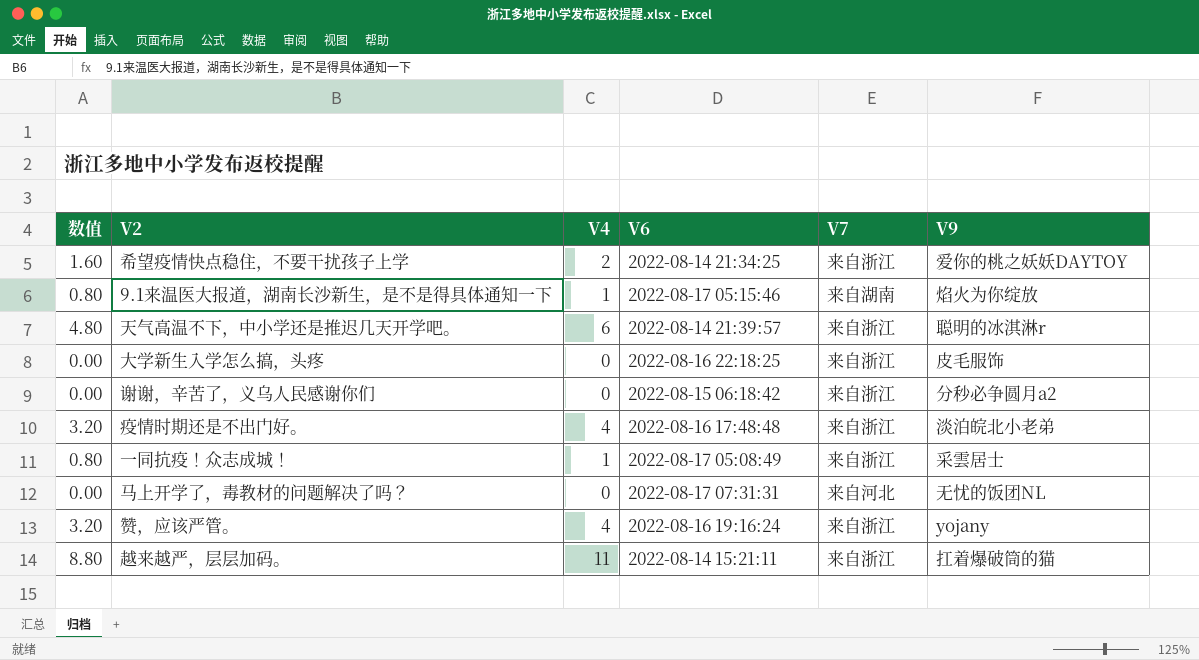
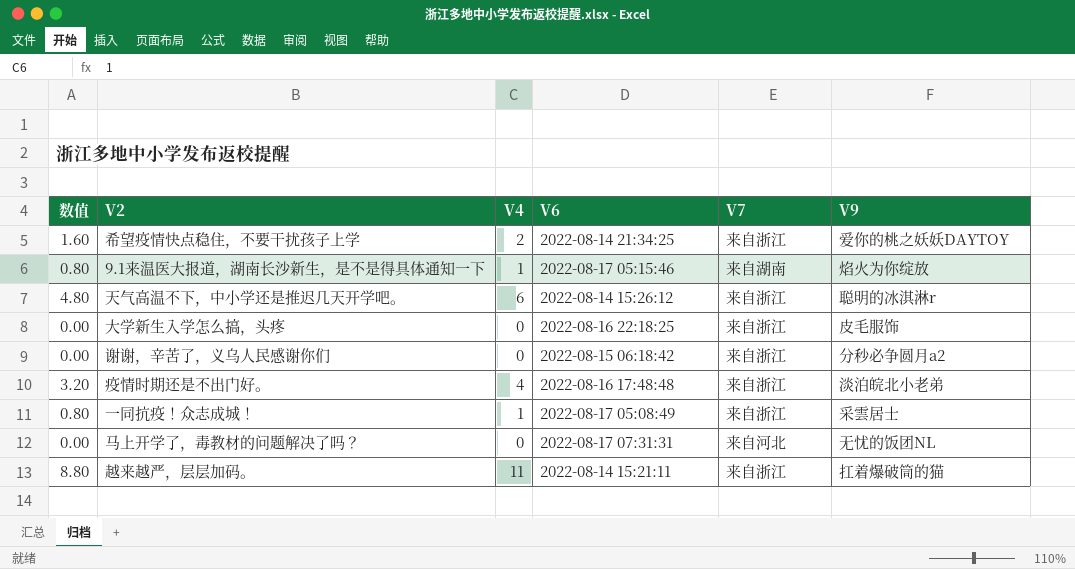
row 赞，应该严管。: 3.20 | 4 | 2022-08-16 19:16:24 | 来自浙江 | yojany -> none
天气高温不下，中小学还是推迟几天开学吧。 | V6: 2022-08-14 21:39:57 -> 2022-08-14 15:26:12

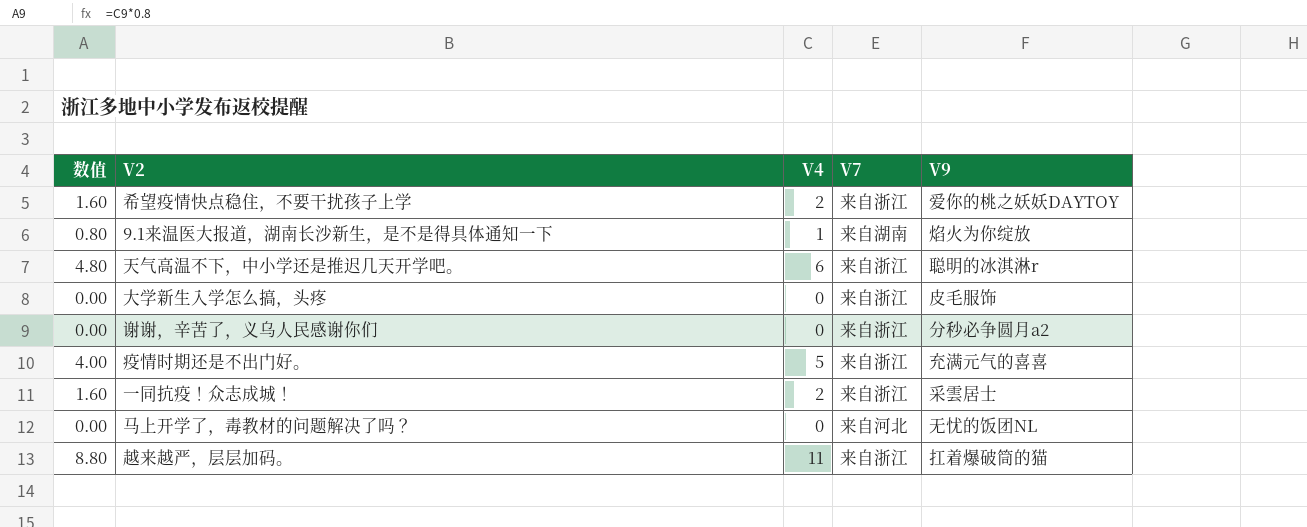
column V6 | position: 4 -> none
疫情时期还是不出门好。 | 数值: 3.20 -> 4.00
疫情时期还是不出门好。 | V4: 4 -> 5
疫情时期还是不出门好。 | V9: 淡泊皖北小老弟 -> 充满元气的喜喜
一同抗疫！众志成城！ | 数值: 0.80 -> 1.60
一同抗疫！众志成城！ | V4: 1 -> 2

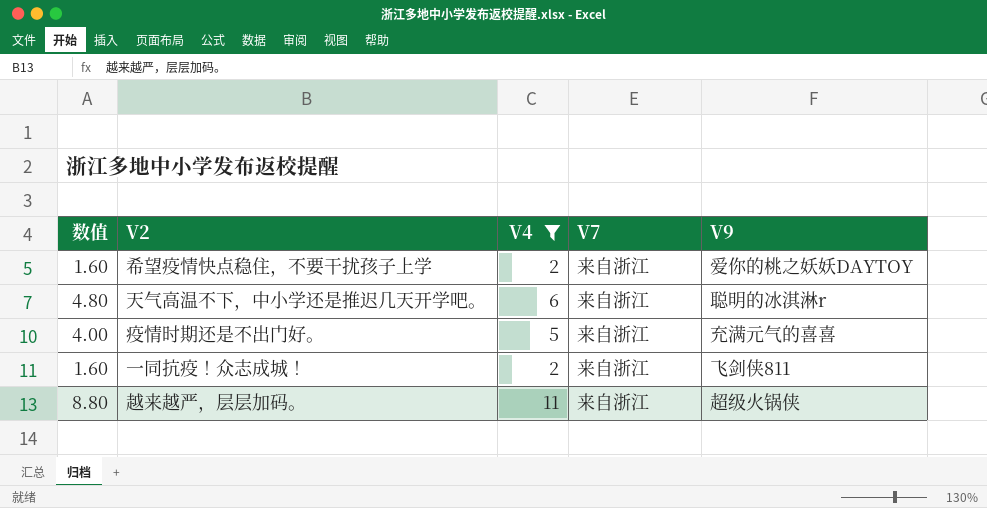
filter: none -> V4 >= 2
一同抗疫！众志成城！ | V9: 采雲居士 -> 飞剑侠811
越来越严，层层加码。 | V9: 扛着爆破筒的猫 -> 超级火锅侠

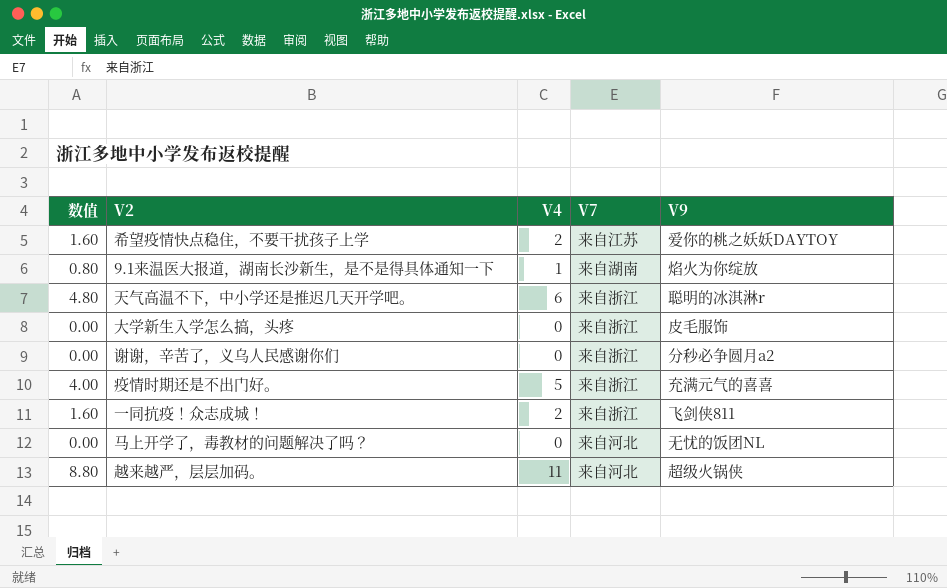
filter: V4 >= 2 -> none
希望疫情快点稳住，不要干扰孩子上学 | V7: 来自浙江 -> 来自江苏
越来越严，层层加码。 | V7: 来自浙江 -> 来自河北

